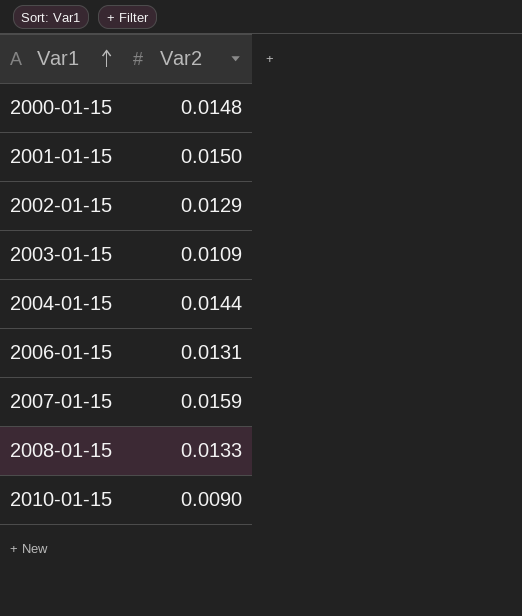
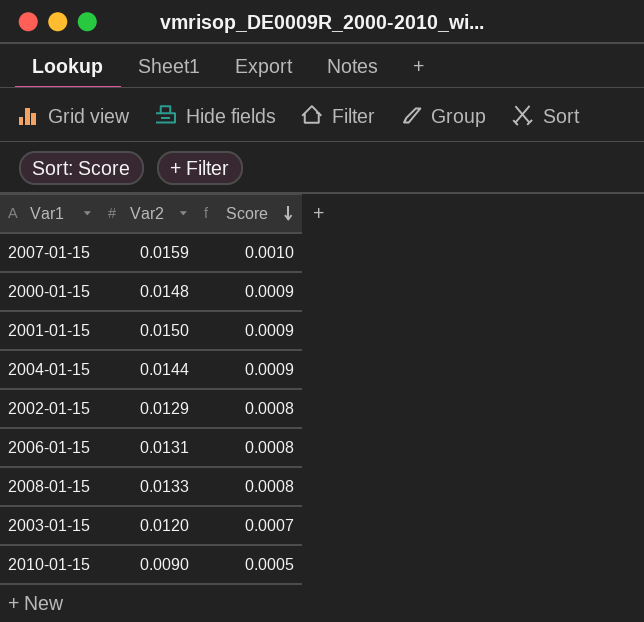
row order: Var1 ascending -> Score descending
column Score | formula: none -> [Var2] * 0.06
2003-01-15 | Var2: 0.0109 -> 0.0120

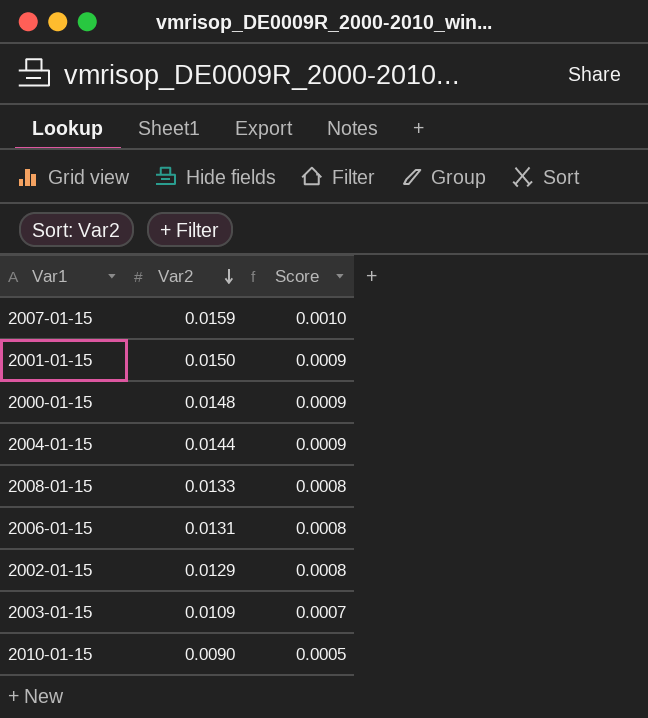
row order: Score descending -> Var2 descending
2003-01-15 | Var2: 0.0120 -> 0.0109

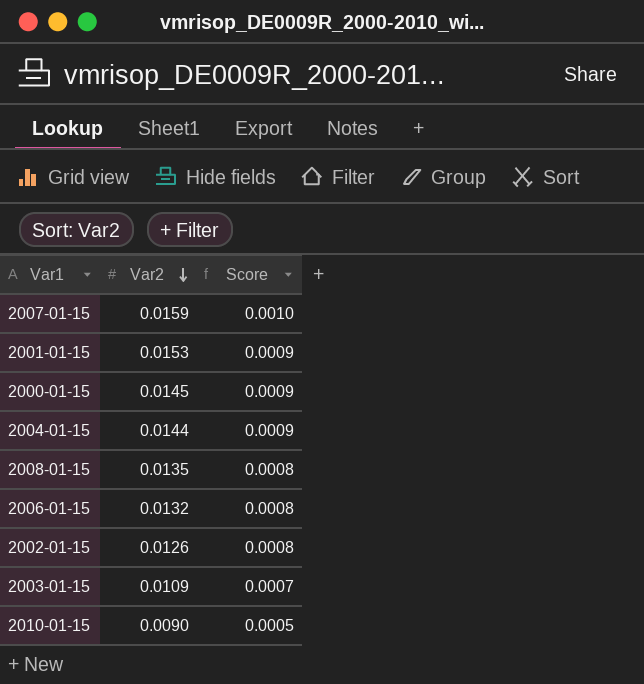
2001-01-15 | Var2: 0.0150 -> 0.0153
2000-01-15 | Var2: 0.0148 -> 0.0145
2008-01-15 | Var2: 0.0133 -> 0.0135
2006-01-15 | Var2: 0.0131 -> 0.0132
2002-01-15 | Var2: 0.0129 -> 0.0126

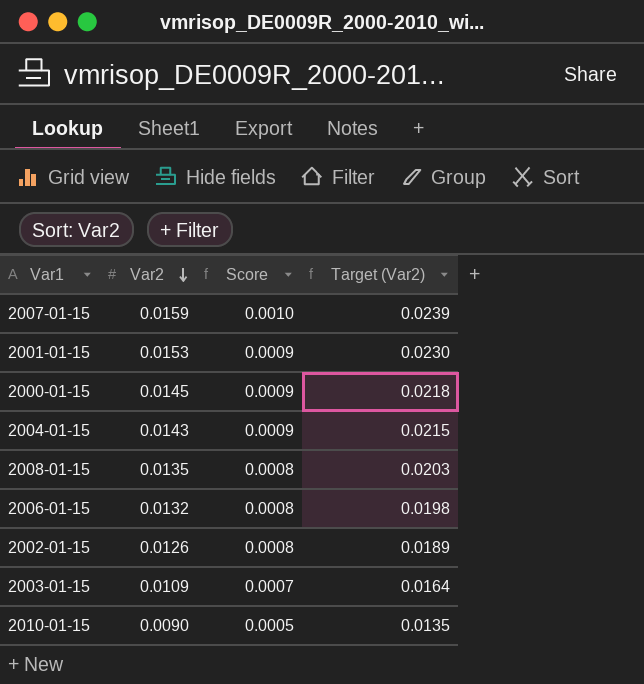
column Target (Var2) | formula: none -> [Var2] * 1.5
2004-01-15 | Var2: 0.0144 -> 0.0143

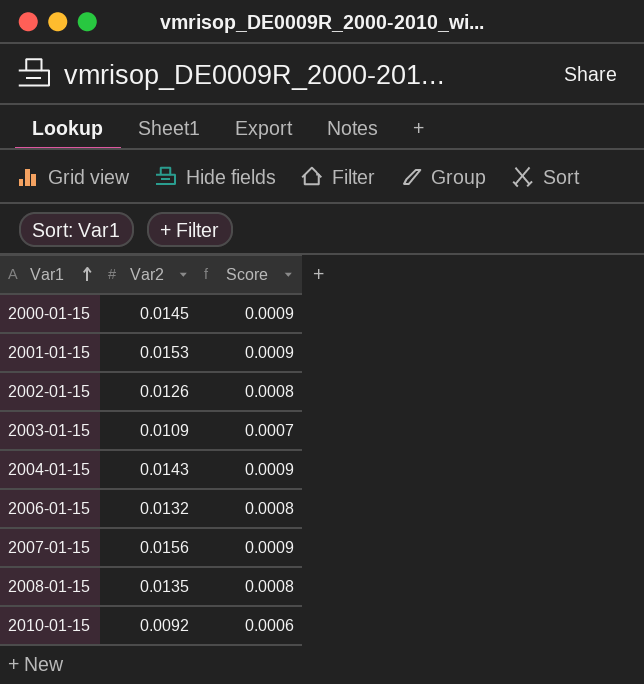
row order: Var2 descending -> Var1 ascending
column Target (Var2) | formula: [Var2] * 1.5 -> none
2007-01-15 | Var2: 0.0159 -> 0.0156
2007-01-15 | Score: 0.0010 -> 0.0009
2010-01-15 | Var2: 0.0090 -> 0.0092
2010-01-15 | Score: 0.0005 -> 0.0006

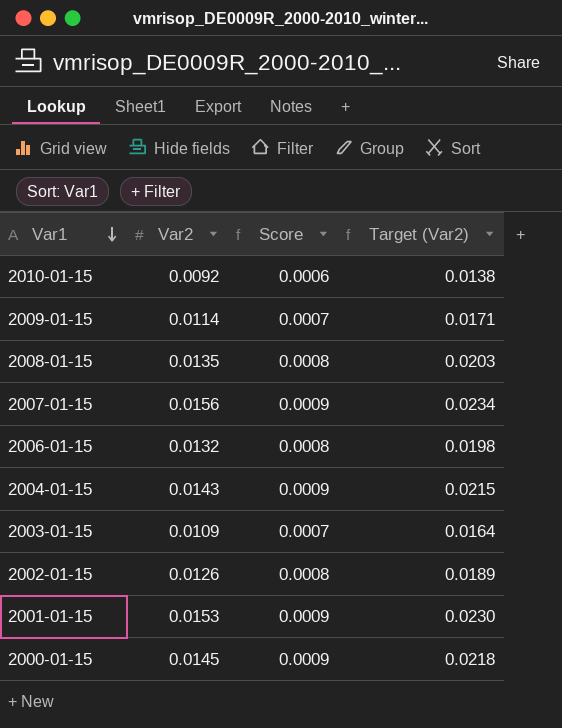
row order: Var1 ascending -> Var1 descending
column Target (Var2) | formula: none -> [Var2] * 1.5
row 2009-01-15: none -> 0.0114 | 0.0007 | 0.0171

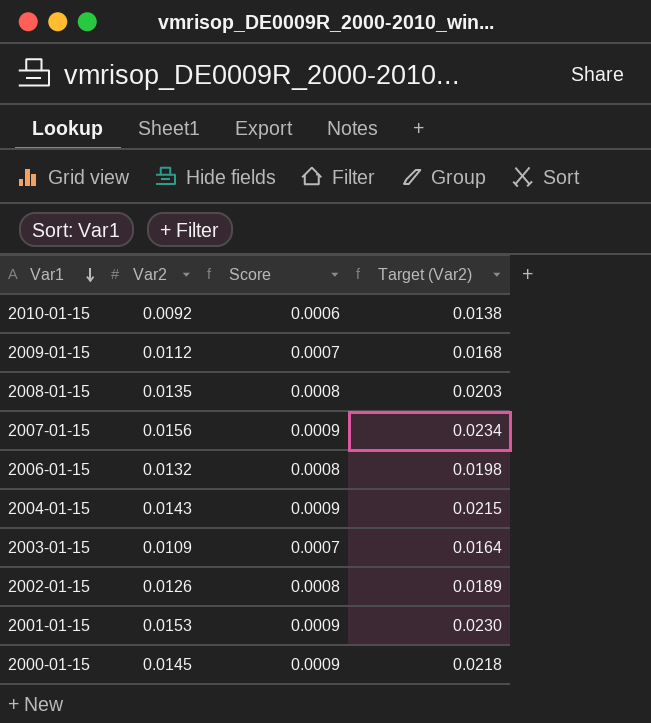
2009-01-15 | Var2: 0.0114 -> 0.0112
2009-01-15 | Target (Var2): 0.0171 -> 0.0168

